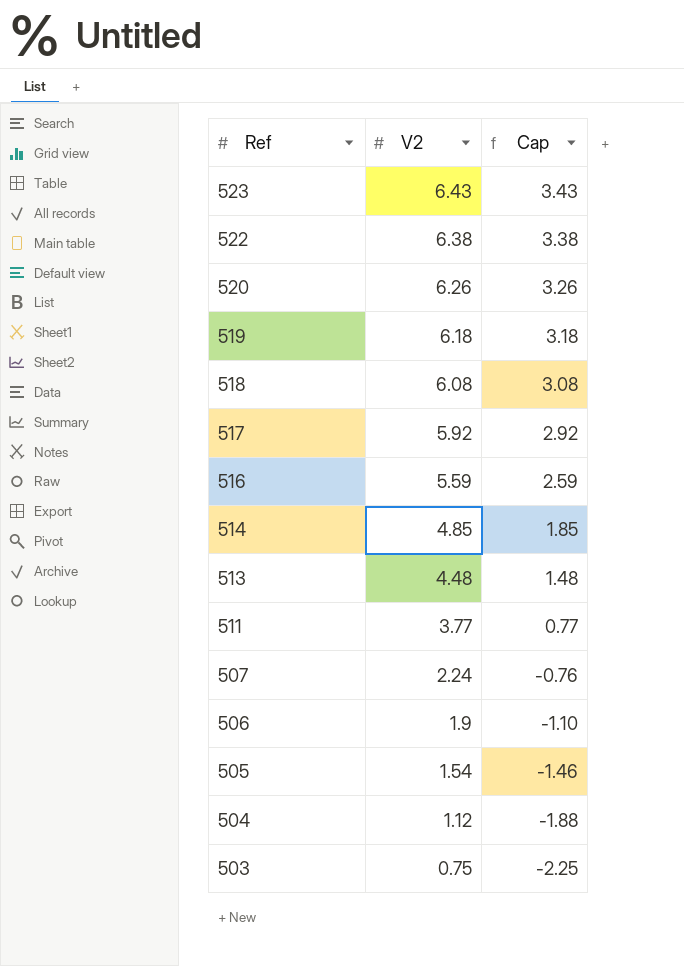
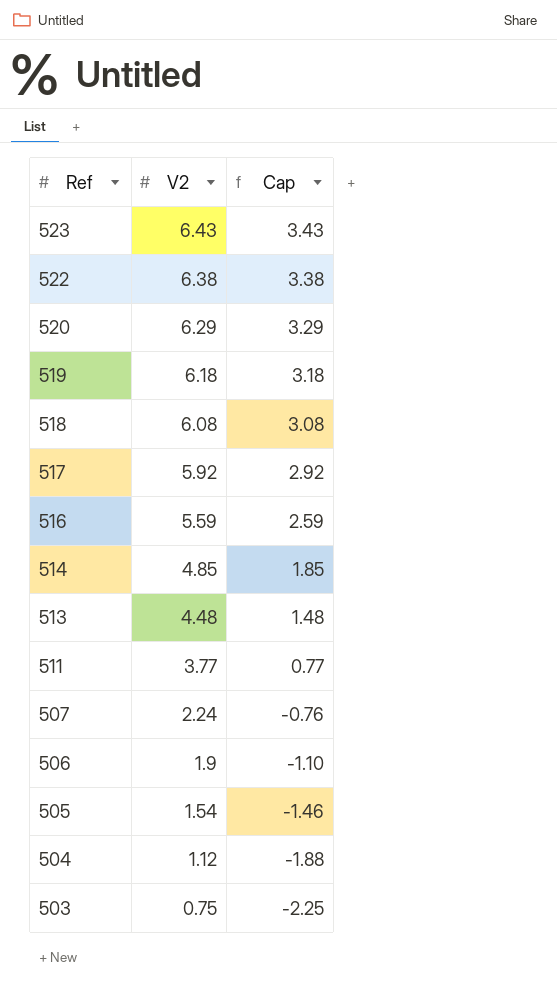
520 | V2: 6.26 -> 6.29
520 | Cap: 3.26 -> 3.29

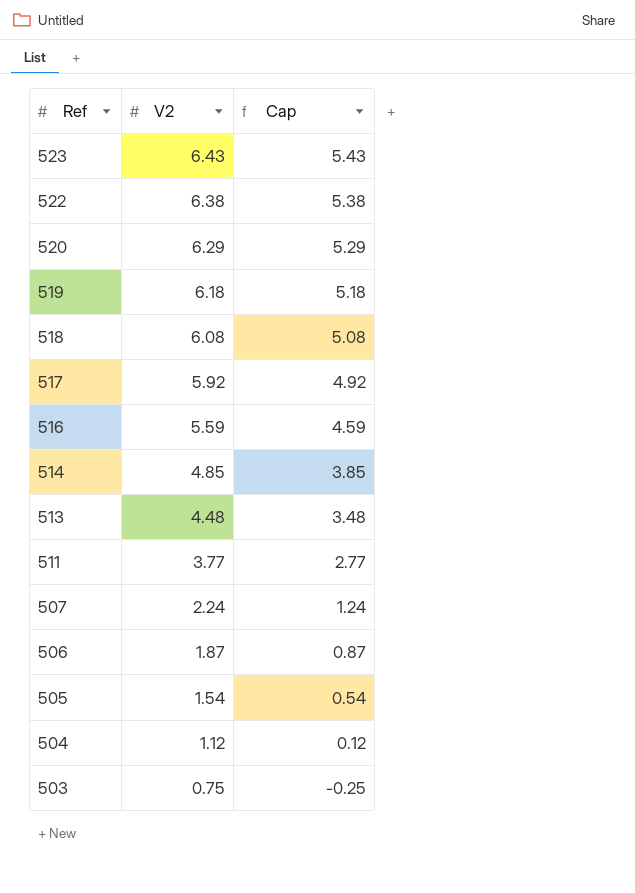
column Cap | formula: [V2] - 3 -> [V2] - 1
506 | V2: 1.9 -> 1.87

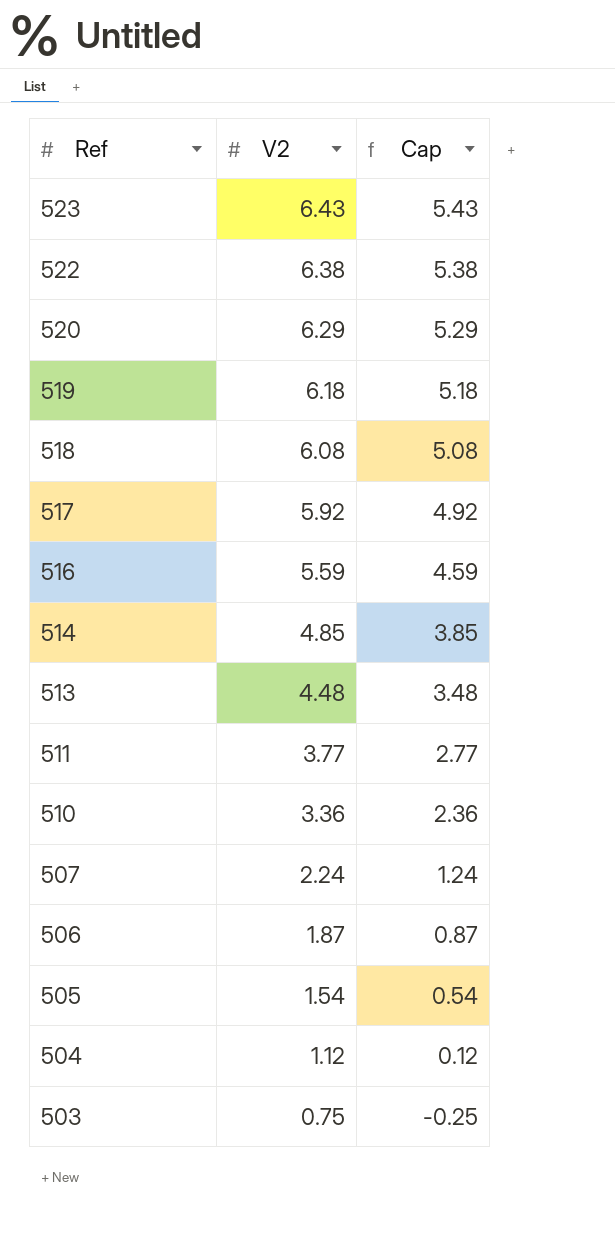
row 510: none -> 3.36 | 2.36

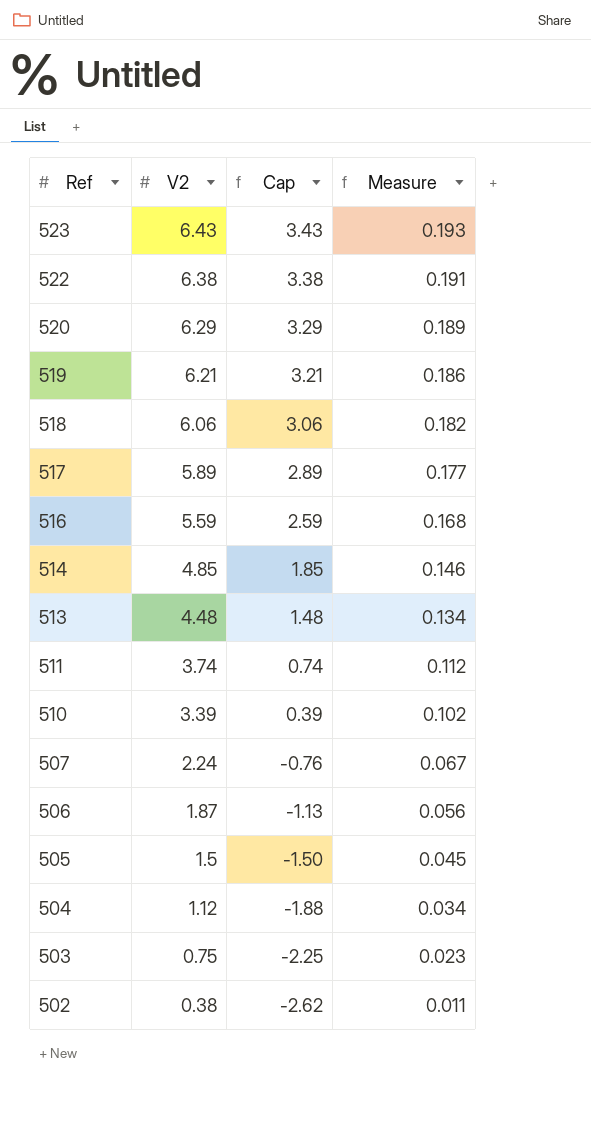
column Cap | formula: [V2] - 1 -> [V2] - 3
column Measure | formula: none -> [V2] * 0.03
519 | V2: 6.18 -> 6.21
518 | V2: 6.08 -> 6.06
517 | V2: 5.92 -> 5.89
511 | V2: 3.77 -> 3.74
510 | V2: 3.36 -> 3.39
505 | V2: 1.54 -> 1.5
row 502: none -> 0.38 | -2.62 | 0.011

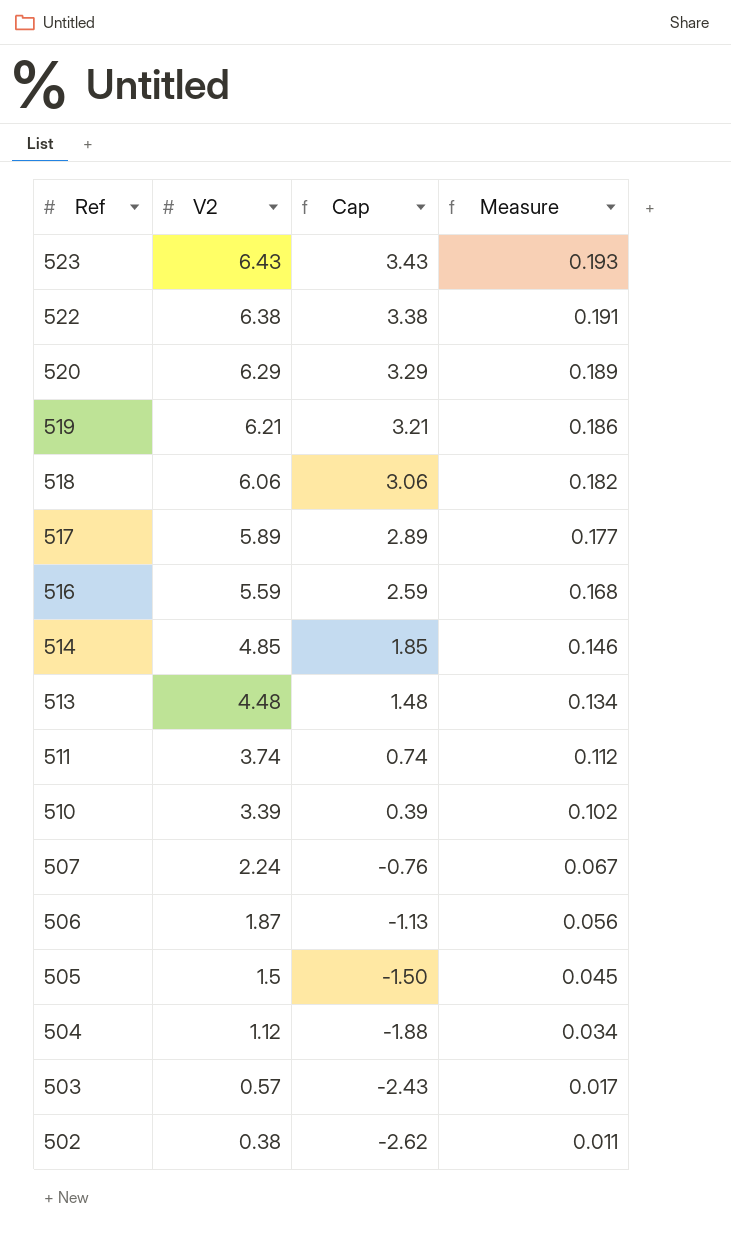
503 | V2: 0.75 -> 0.57
503 | Cap: -2.25 -> -2.43
503 | Measure: 0.023 -> 0.017

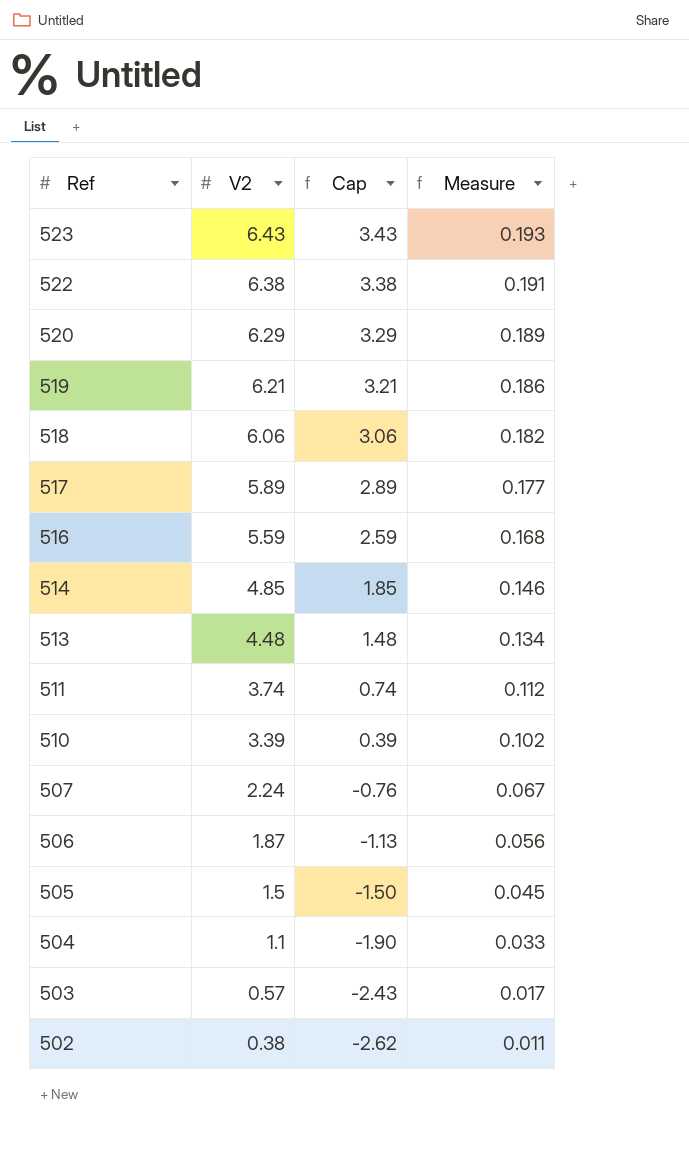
504 | V2: 1.12 -> 1.1
504 | Cap: -1.88 -> -1.90
504 | Measure: 0.034 -> 0.033

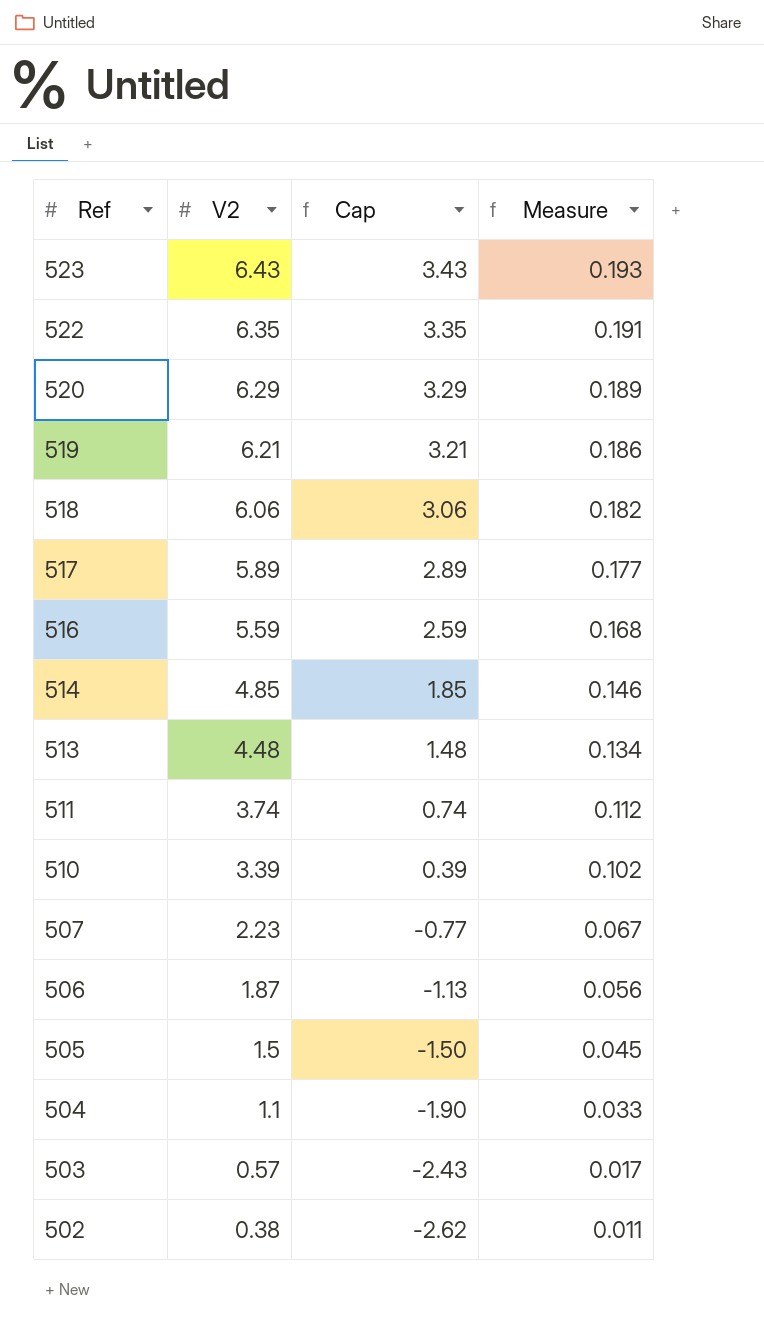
522 | V2: 6.38 -> 6.35
522 | Cap: 3.38 -> 3.35
507 | V2: 2.24 -> 2.23
507 | Cap: -0.76 -> -0.77

